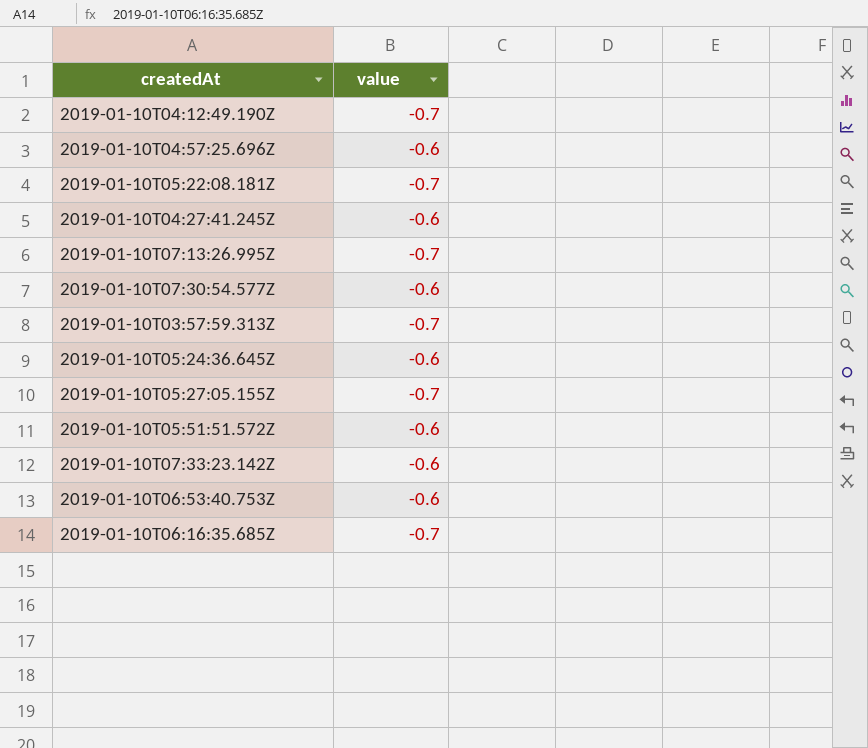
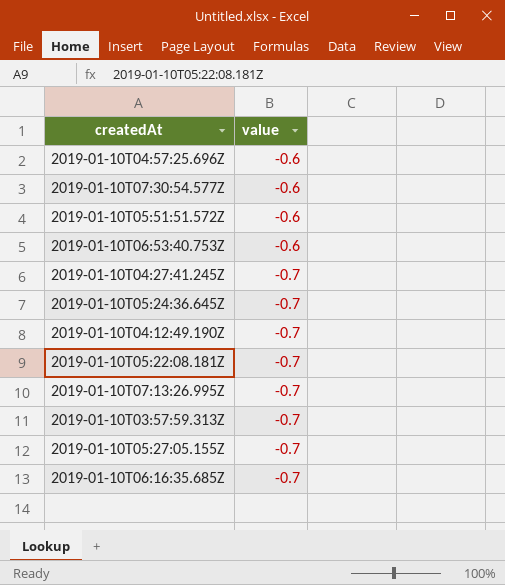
row order: none -> value descending
row 2019-01-10T07:33:23.142Z: -0.6 -> none
2019-01-10T04:27:41.245Z | value: -0.6 -> -0.7
2019-01-10T05:24:36.645Z | value: -0.6 -> -0.7

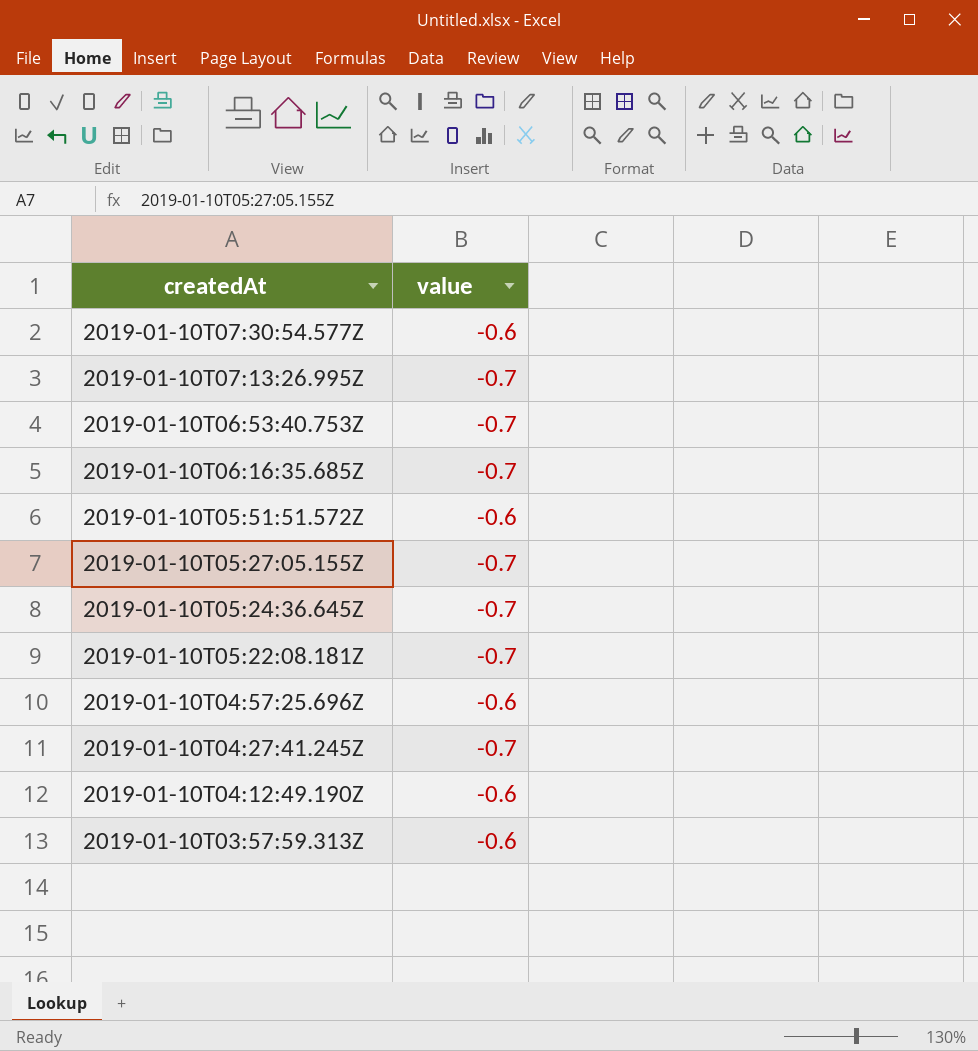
row order: value descending -> createdAt descending
2019-01-10T06:53:40.753Z | value: -0.6 -> -0.7
2019-01-10T04:12:49.190Z | value: -0.7 -> -0.6
2019-01-10T03:57:59.313Z | value: -0.7 -> -0.6

